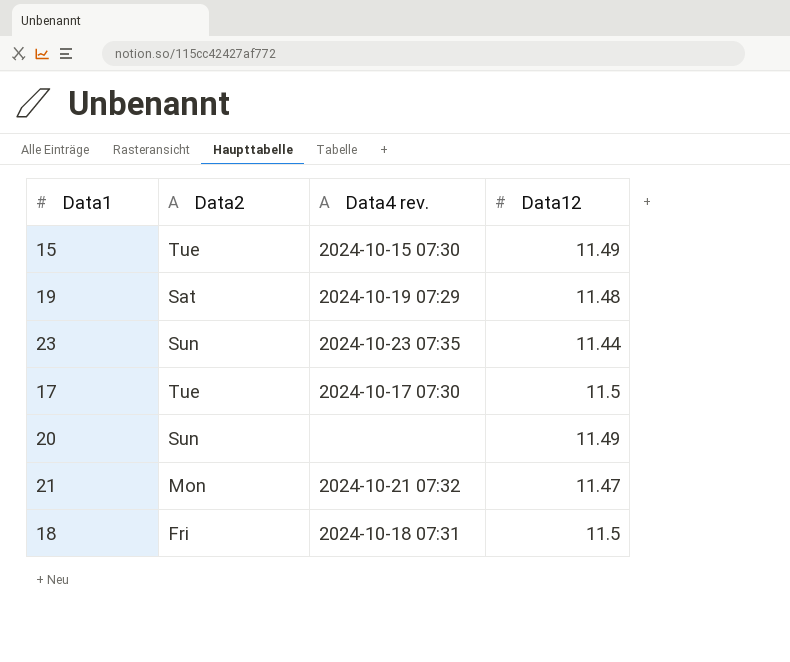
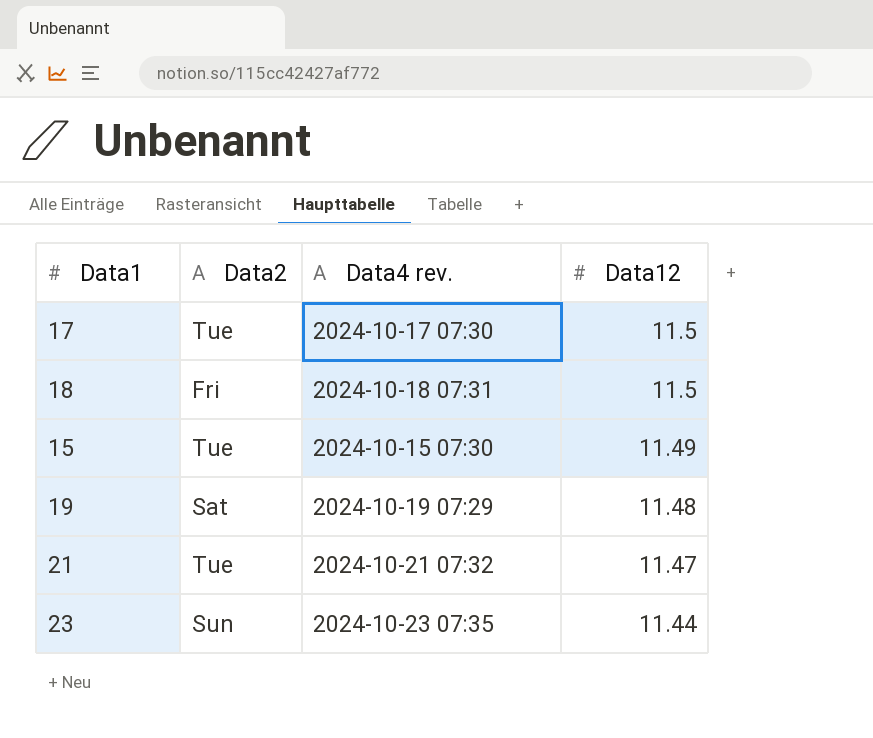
row order: none -> Data12 descending
row 20: Sun | none | 11.49 -> none
21 | Data2: Mon -> Tue

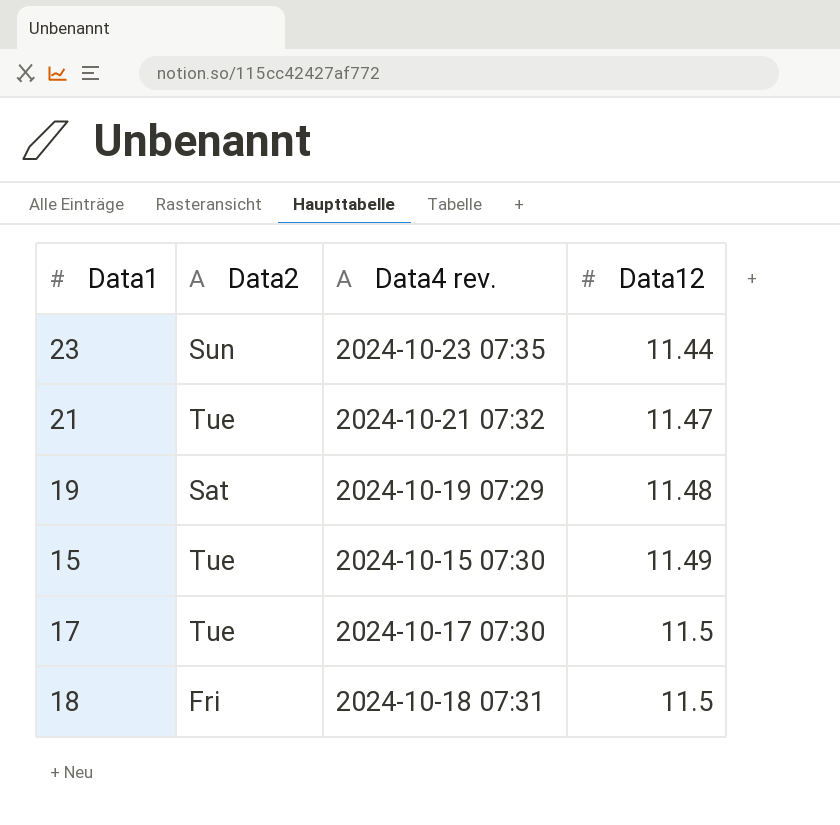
row order: Data12 descending -> Data12 ascending

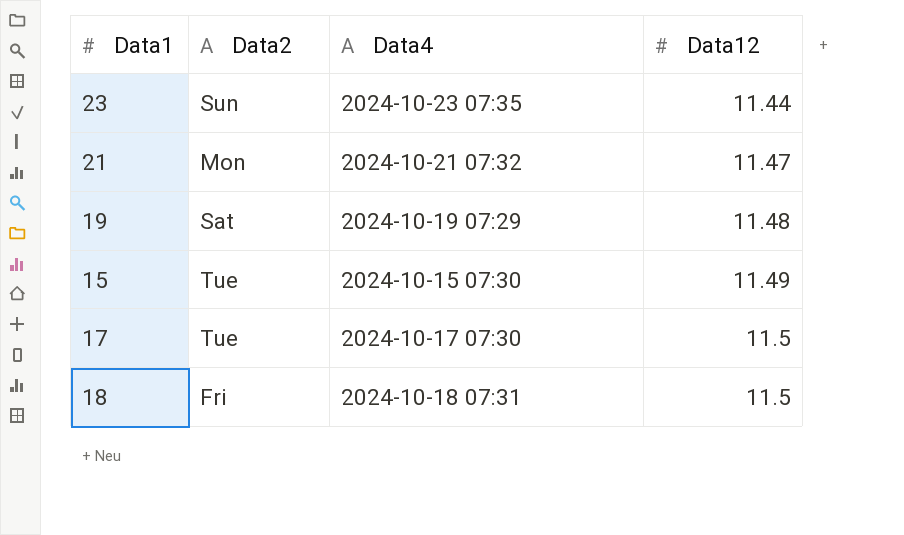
column name: Data4 rev. -> Data4
21 | Data2: Tue -> Mon

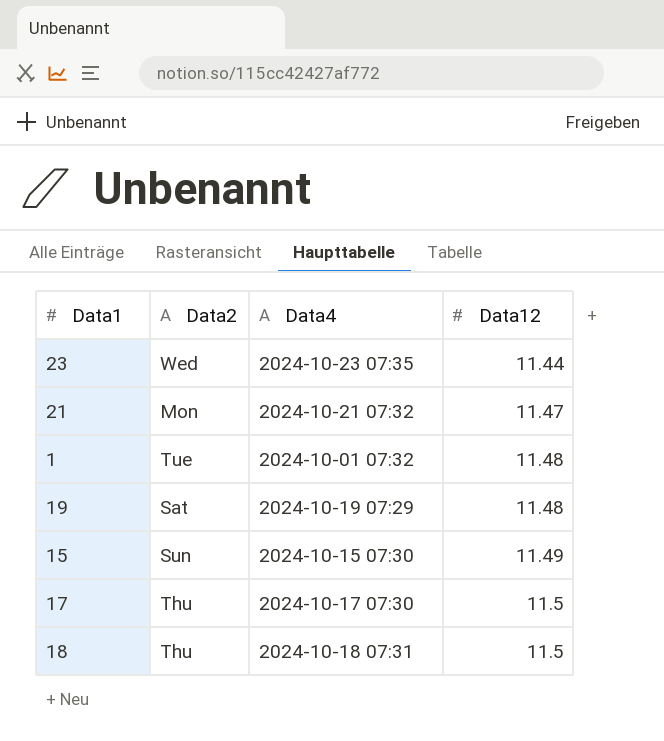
23 | Data2: Sun -> Wed
row 1: none -> Tue | 2024-10-01 07:32 | 11.48
15 | Data2: Tue -> Sun
17 | Data2: Tue -> Thu
18 | Data2: Fri -> Thu

